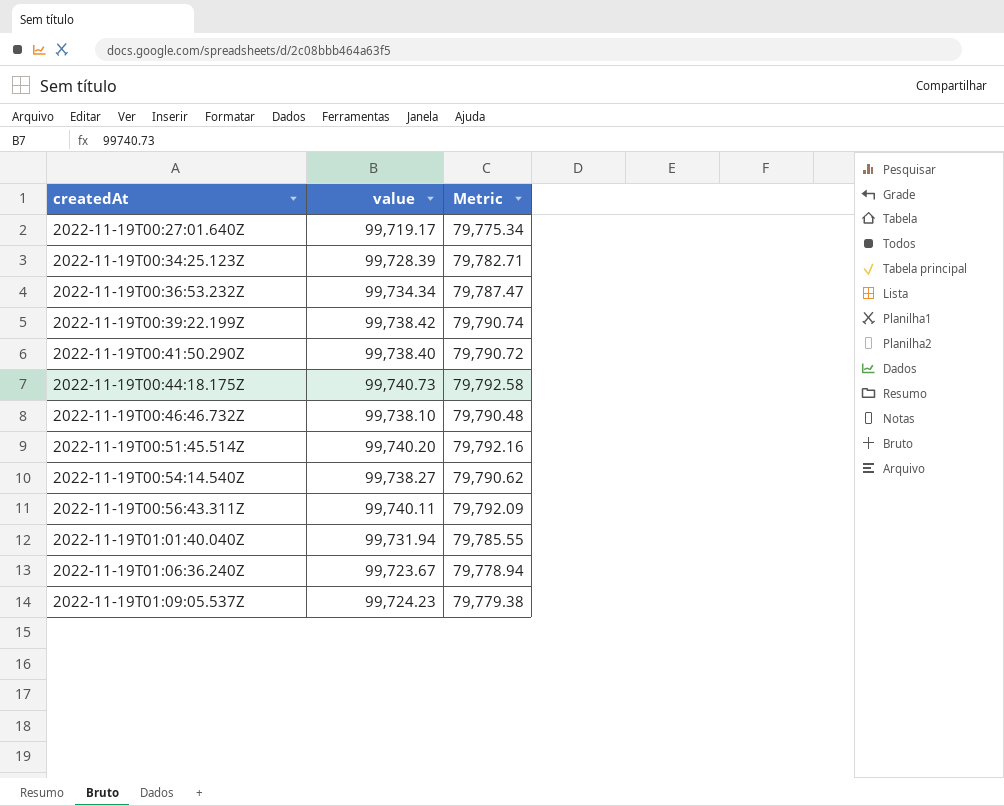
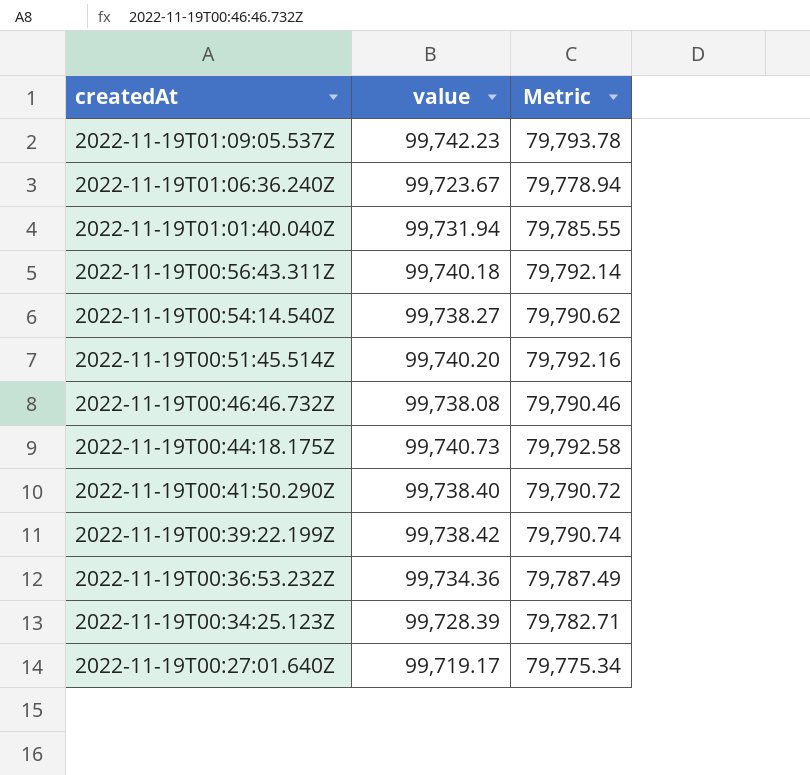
row order: createdAt ascending -> createdAt descending
2022-11-19T01:09:05.537Z | value: 99,724.23 -> 99,742.23
2022-11-19T01:09:05.537Z | Metric: 79,779.38 -> 79,793.78
2022-11-19T00:56:43.311Z | value: 99,740.11 -> 99,740.18
2022-11-19T00:56:43.311Z | Metric: 79,792.09 -> 79,792.14
2022-11-19T00:46:46.732Z | value: 99,738.10 -> 99,738.08
2022-11-19T00:46:46.732Z | Metric: 79,790.48 -> 79,790.46
2022-11-19T00:36:53.232Z | value: 99,734.34 -> 99,734.36
2022-11-19T00:36:53.232Z | Metric: 79,787.47 -> 79,787.49

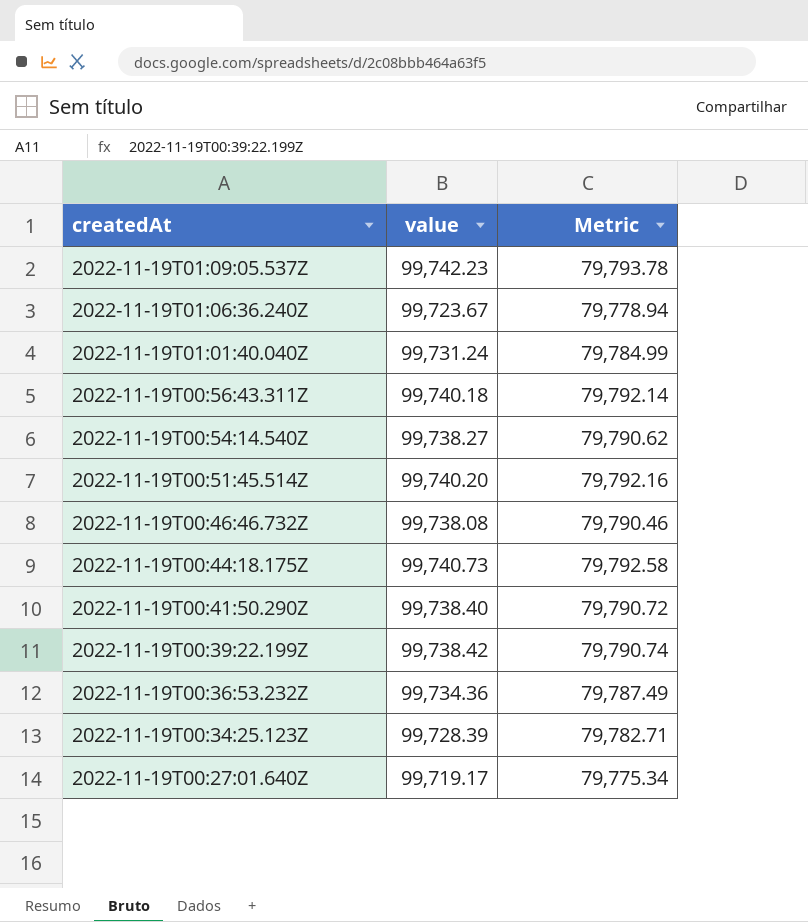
2022-11-19T01:01:40.040Z | value: 99,731.94 -> 99,731.24
2022-11-19T01:01:40.040Z | Metric: 79,785.55 -> 79,784.99

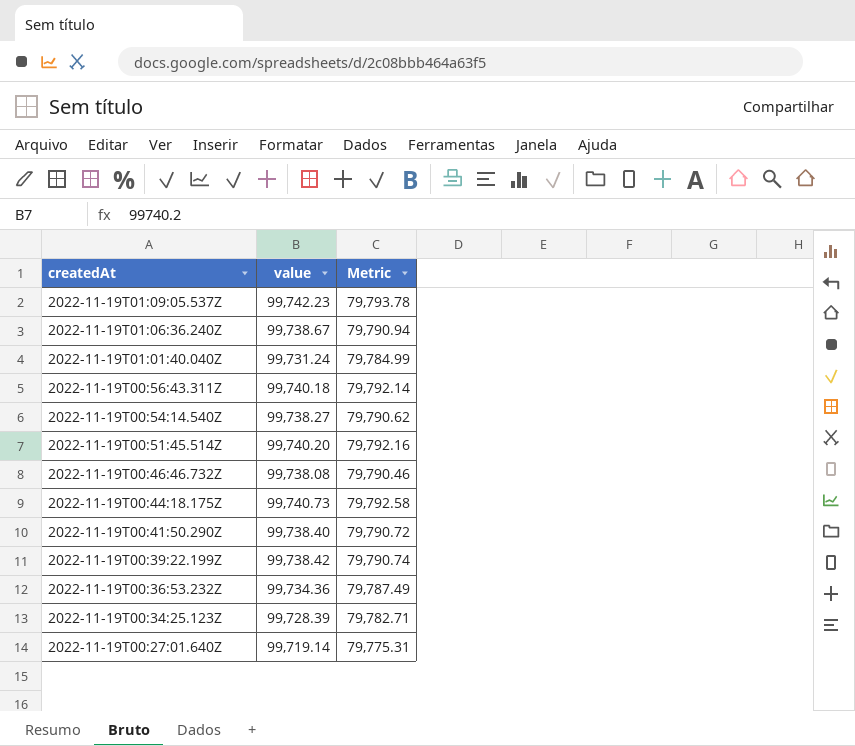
2022-11-19T01:06:36.240Z | value: 99,723.67 -> 99,738.67
2022-11-19T01:06:36.240Z | Metric: 79,778.94 -> 79,790.94
2022-11-19T00:27:01.640Z | value: 99,719.17 -> 99,719.14
2022-11-19T00:27:01.640Z | Metric: 79,775.34 -> 79,775.31

